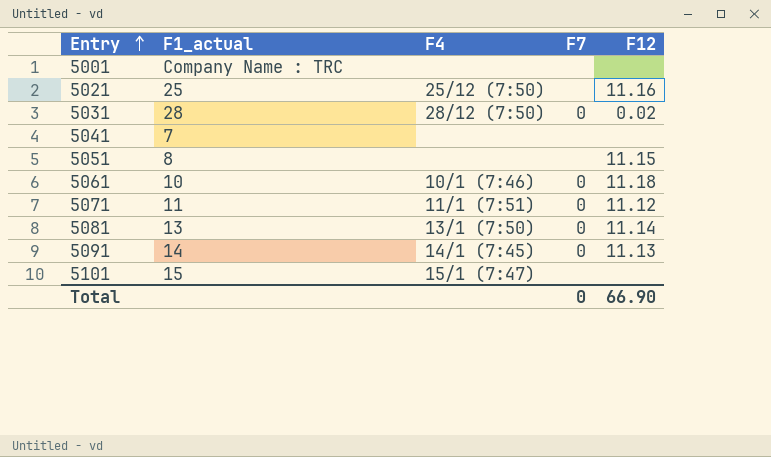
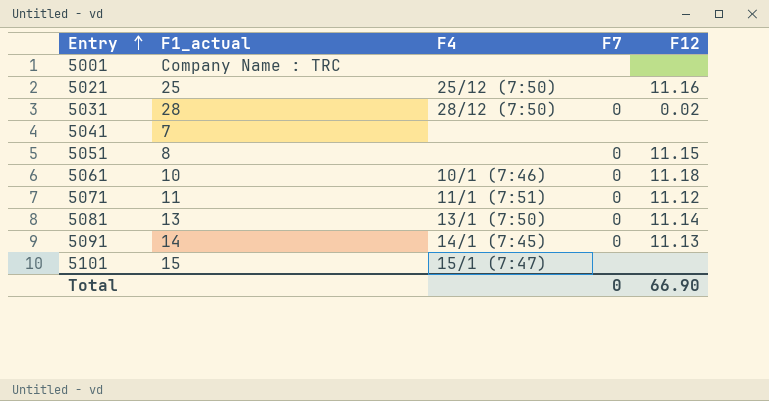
5051 | F7: none -> 0

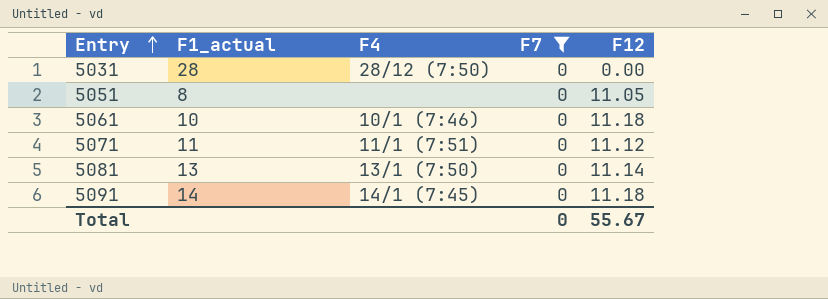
filter: none -> F7 = 0
5031 | F12: 0.02 -> 0.00
5051 | F12: 11.15 -> 11.05
5091 | F12: 11.13 -> 11.18
Total | F12: 66.90 -> 55.67

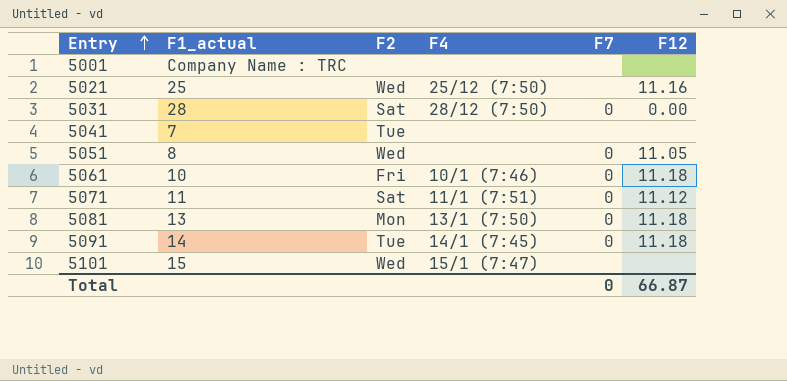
filter: F7 = 0 -> none
column F2 | position: none -> 3
5081 | F12: 11.14 -> 11.18
Total | F12: 55.67 -> 66.87

